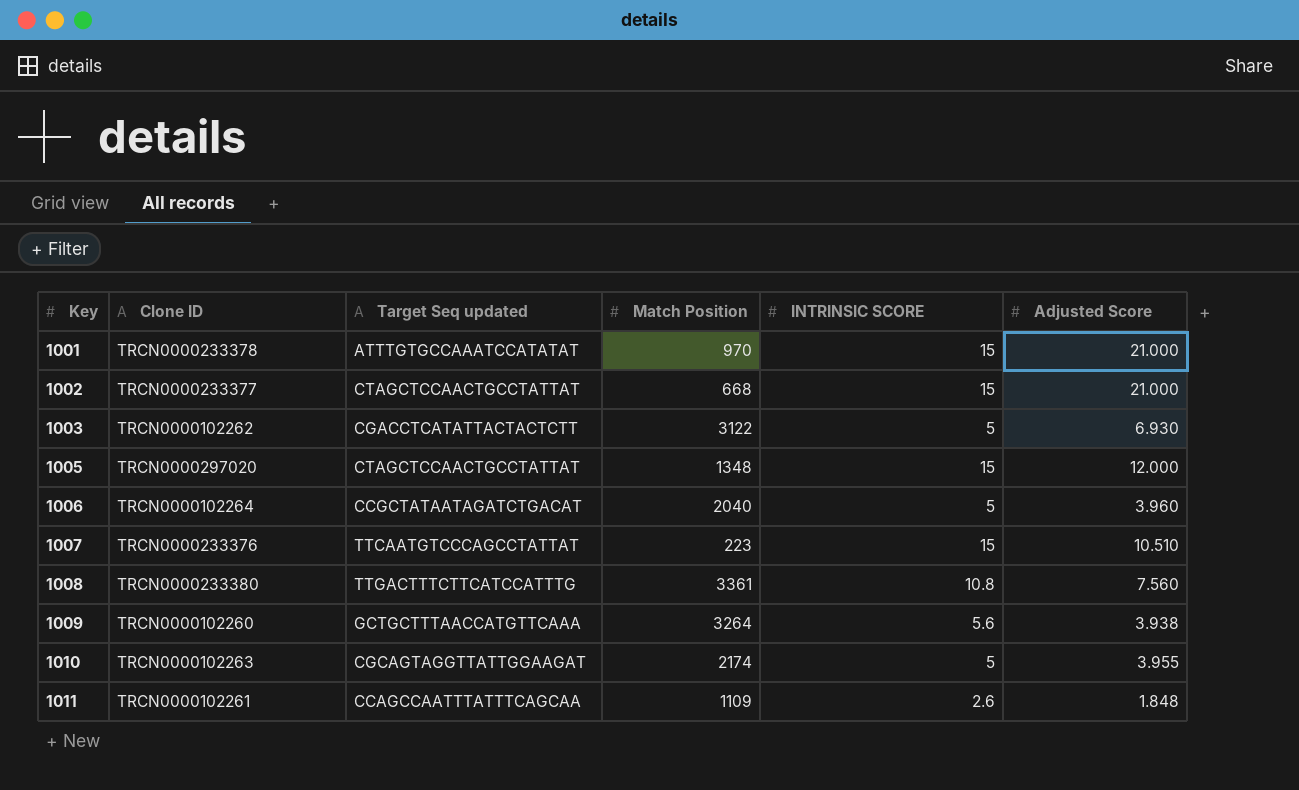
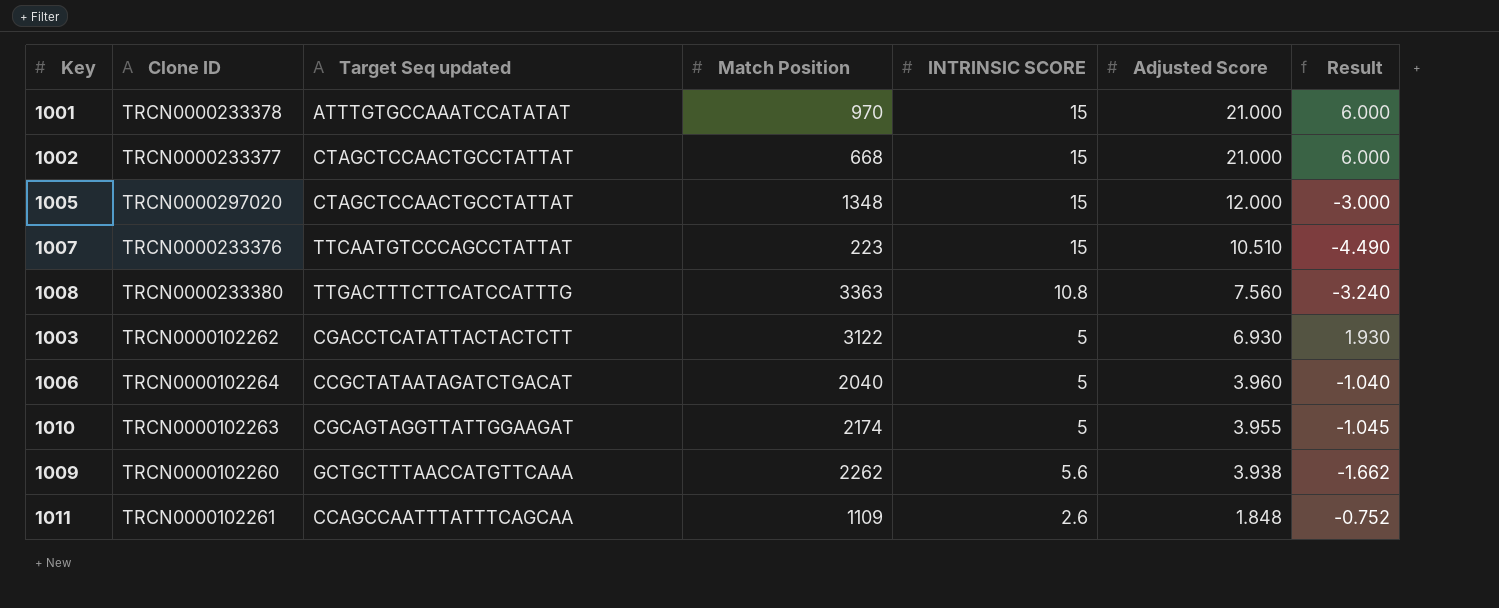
row order: Key ascending -> Adjusted Score descending
column Result | formula: none -> [Adjusted Score] - [INTRINSIC SCORE]
1008 | Match Position: 3361 -> 3363
1009 | Match Position: 3264 -> 2262

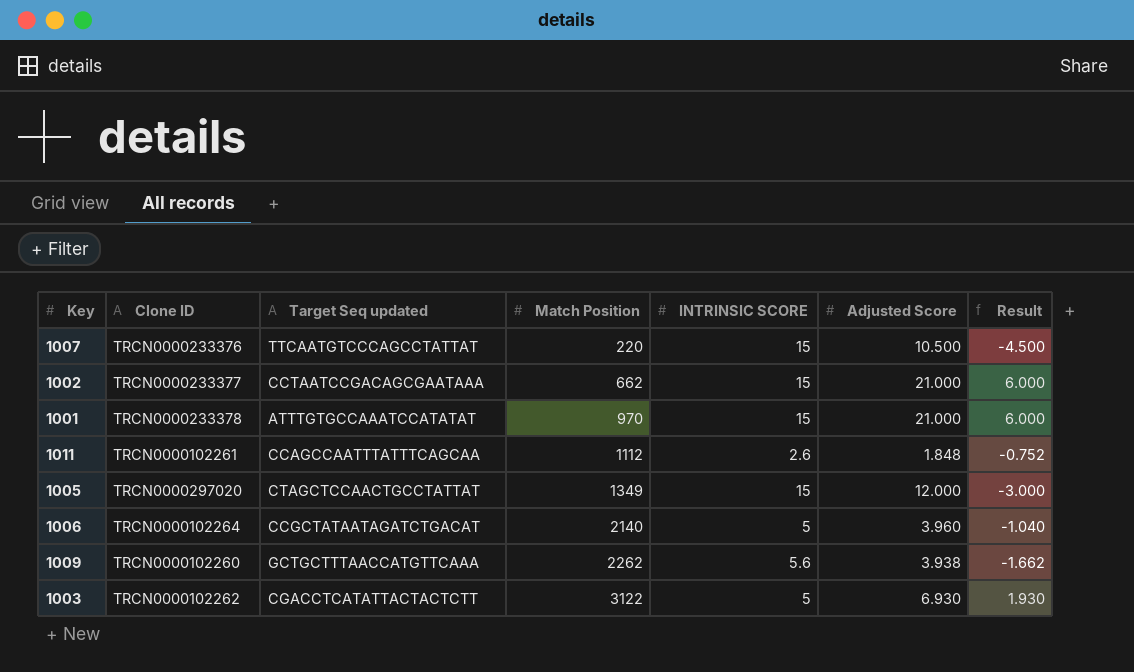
row order: Adjusted Score descending -> Match Position ascending
row 1008: TRCN0000233380 | TTGACTTTCTTCATCCATTTG | 3363 | 10.8 | 7.560 | -3.240 -> none
row 1010: TRCN0000102263 | CGCAGTAGGTTATTGGAAGAT | 2174 | 5 | 3.955 | -1.045 -> none
1007 | Match Position: 223 -> 220
1007 | Adjusted Score: 10.510 -> 10.500
1007 | Result: -4.490 -> -4.500
1002 | Target Seq updated: CTAGCTCCAACTGCCTATTAT -> CCTAATCCGACAGCGAATAAA
1002 | Match Position: 668 -> 662
1011 | Match Position: 1109 -> 1112
1005 | Match Position: 1348 -> 1349
1006 | Match Position: 2040 -> 2140

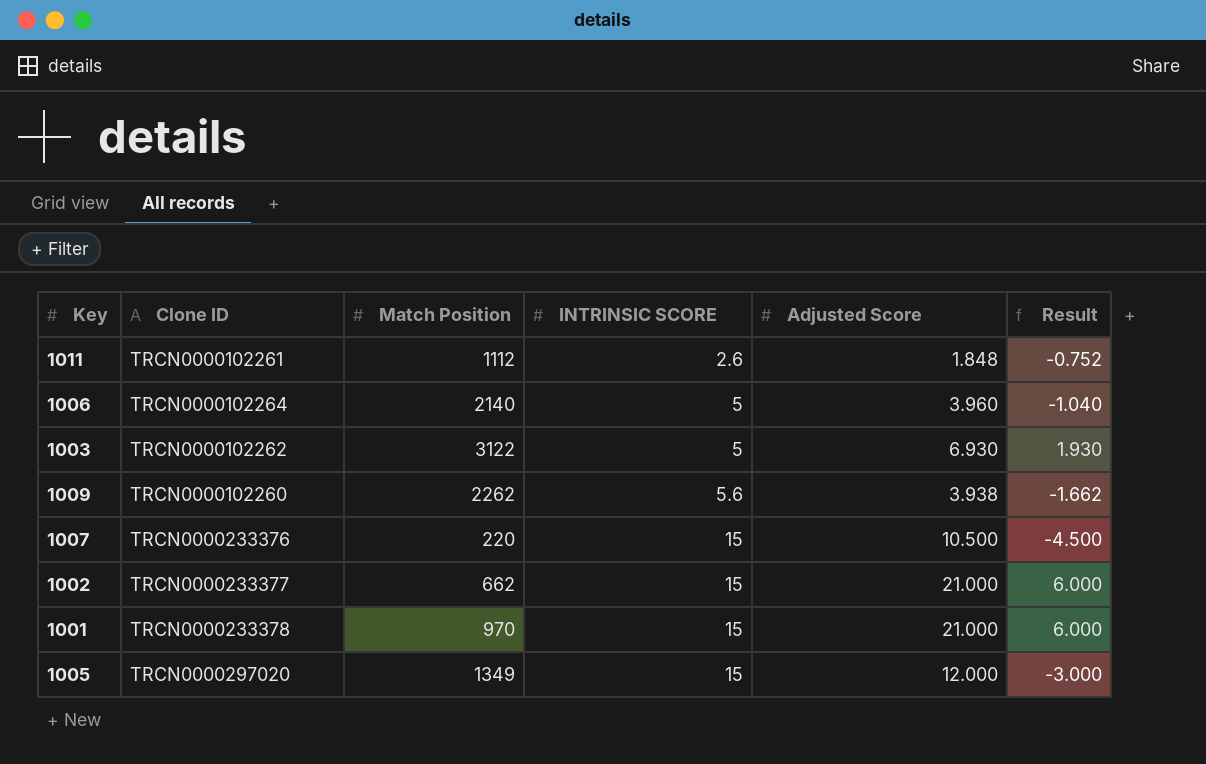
row order: Match Position ascending -> INTRINSIC SCORE ascending
column Target Seq updated | position: 3 -> none

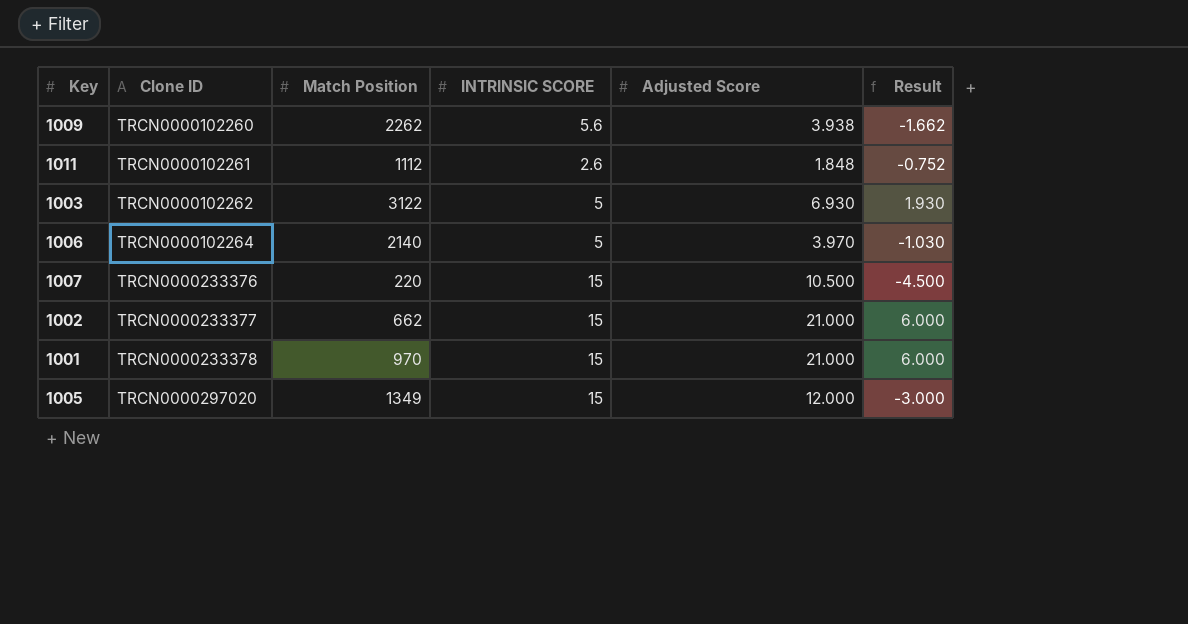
row order: INTRINSIC SCORE ascending -> Clone ID ascending
1006 | Adjusted Score: 3.960 -> 3.970
1006 | Result: -1.040 -> -1.030

